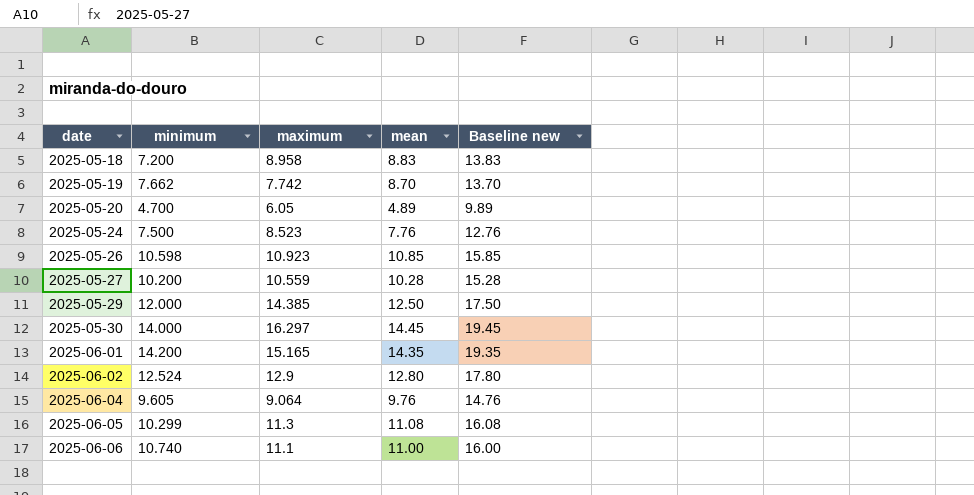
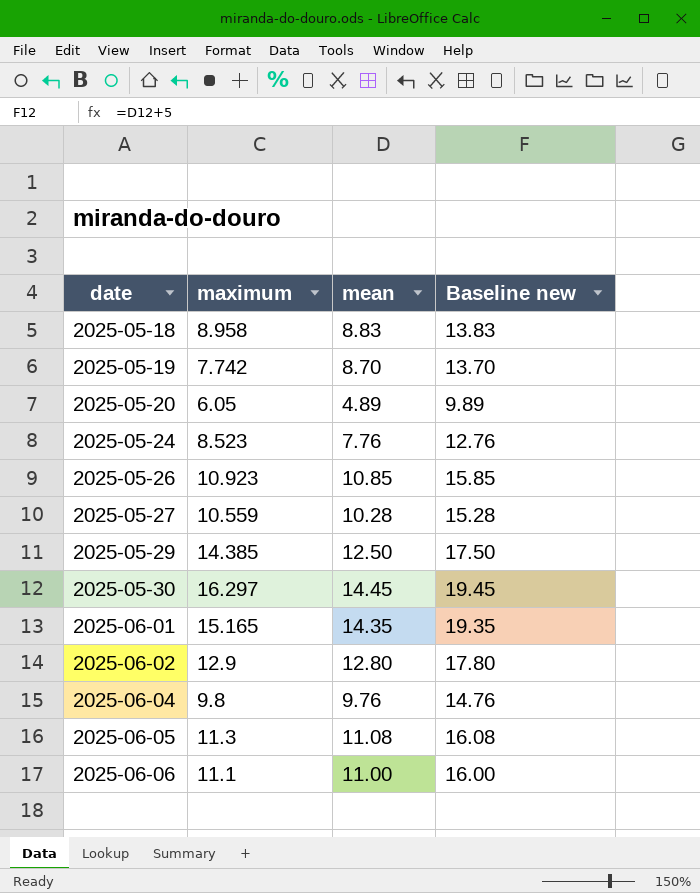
column minimum | position: 2 -> none
2025-06-04 | maximum: 9.064 -> 9.8

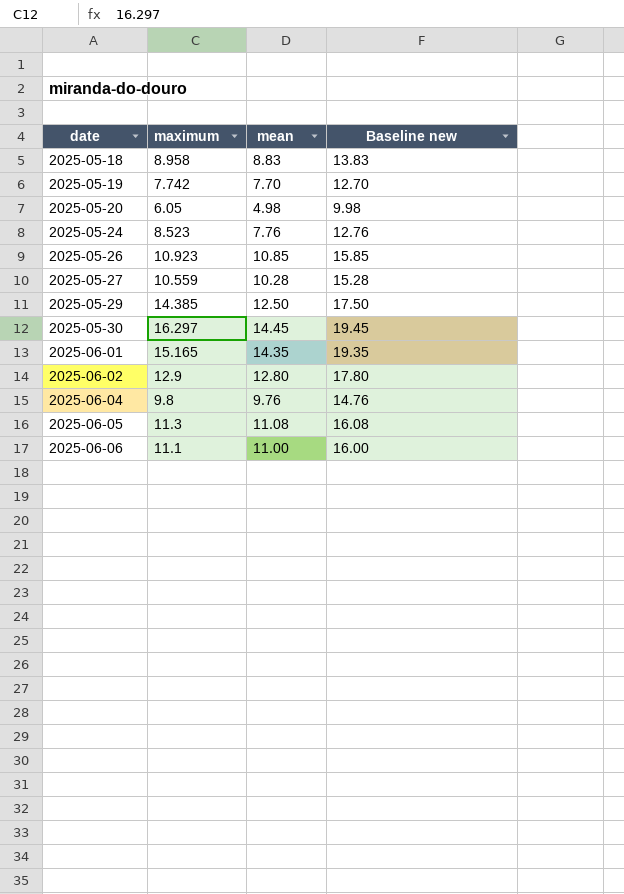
2025-05-19 | mean: 8.70 -> 7.70
2025-05-19 | Baseline new: 13.70 -> 12.70
2025-05-20 | mean: 4.89 -> 4.98
2025-05-20 | Baseline new: 9.89 -> 9.98

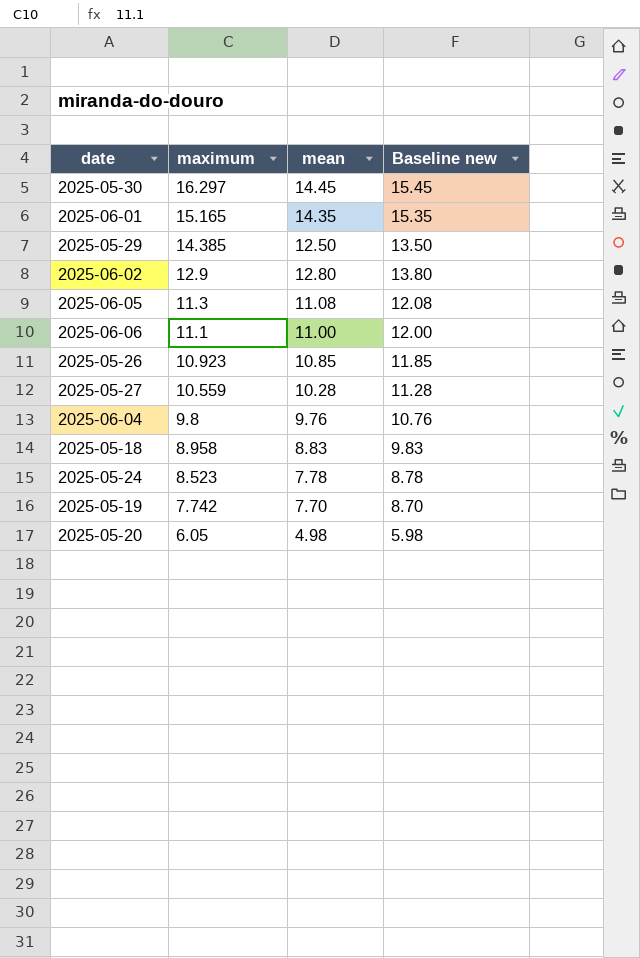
row order: date ascending -> maximum descending
column Baseline new | formula: [mean] + 5 -> [mean] + 1
2025-05-24 | mean: 7.76 -> 7.78

